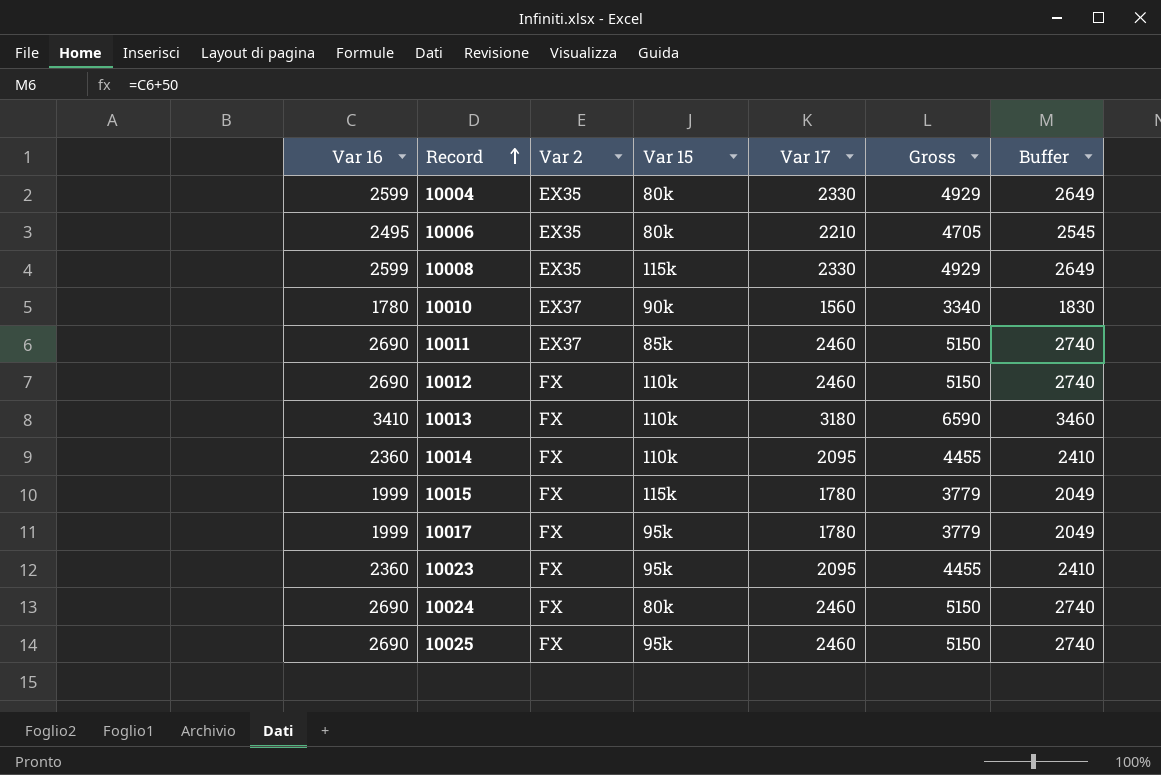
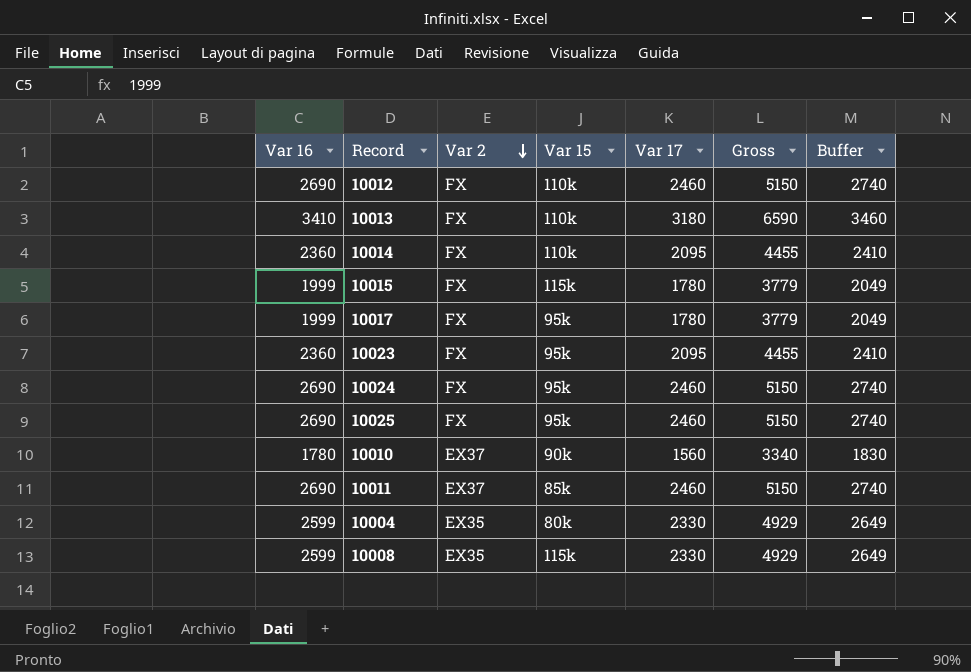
row order: Record ascending -> Var 2 descending
row 10006: 2495 | EX35 | 80k | 2210 | 4705 | 2545 -> none
10024 | Var 15: 80k -> 95k

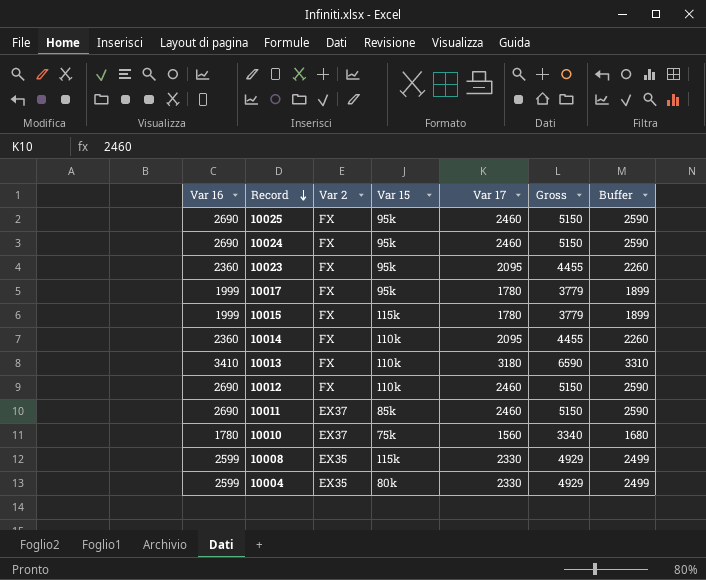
row order: Var 2 descending -> Record descending
column Buffer | formula: [Var 16] + 50 -> [Var 16] - 100
10010 | Var 15: 90k -> 75k

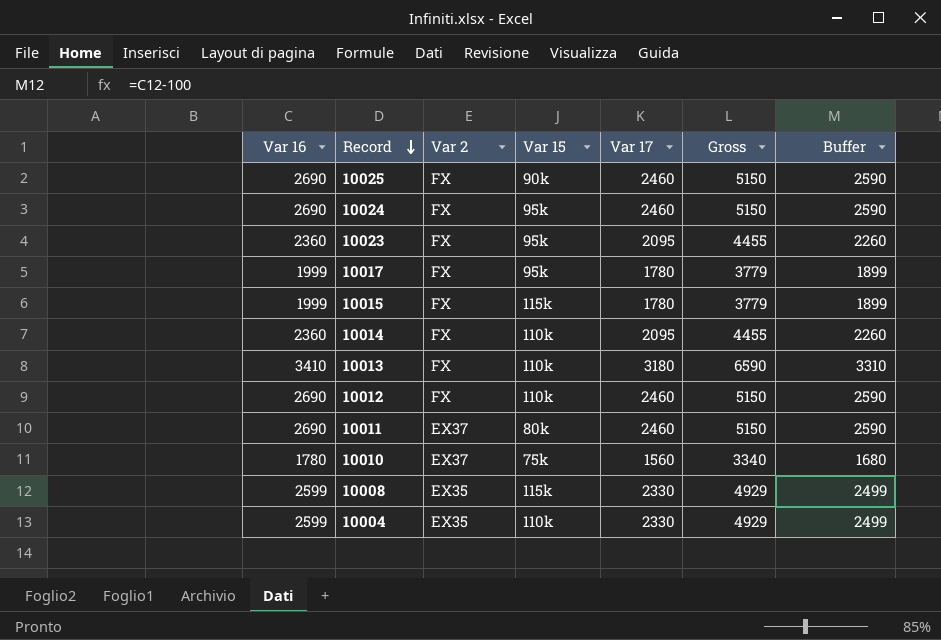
10025 | Var 15: 95k -> 90k
10011 | Var 15: 85k -> 80k
10004 | Var 15: 80k -> 110k

